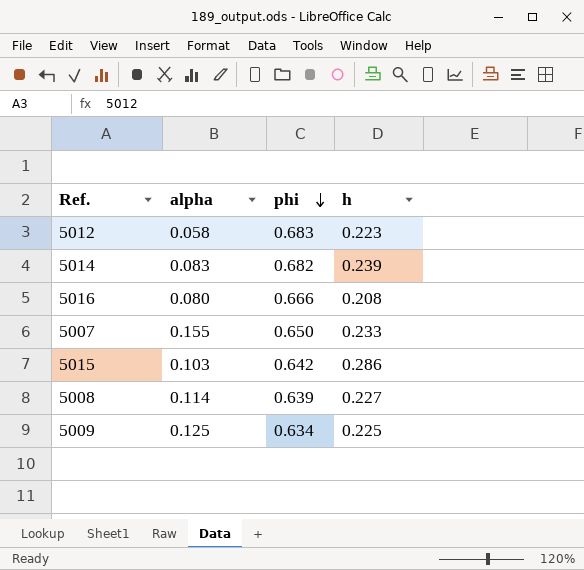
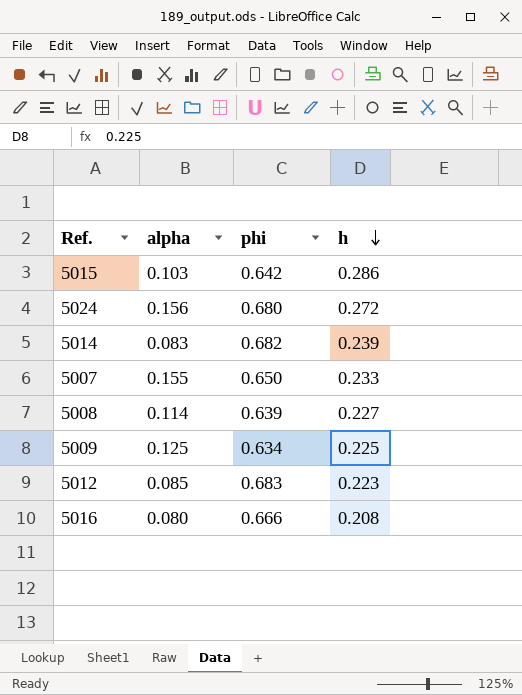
row order: phi descending -> h descending
row 5024: none -> 0.156 | 0.680 | 0.272
5012 | alpha: 0.058 -> 0.085

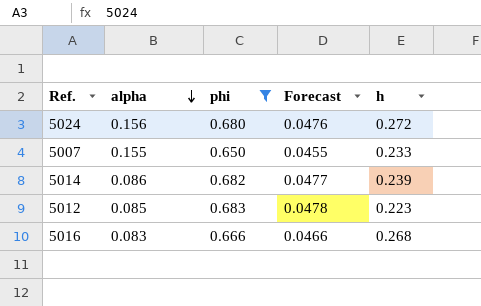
filter: none -> phi >= 0.650
row order: h descending -> alpha descending
column Forecast | formula: none -> [phi] * 0.07
5014 | alpha: 0.083 -> 0.086
5016 | alpha: 0.080 -> 0.083
5016 | h: 0.208 -> 0.268

